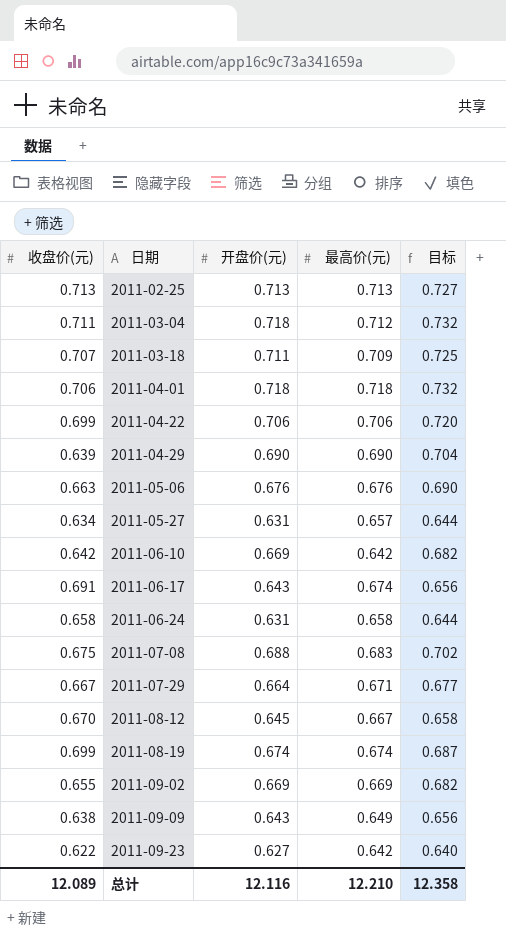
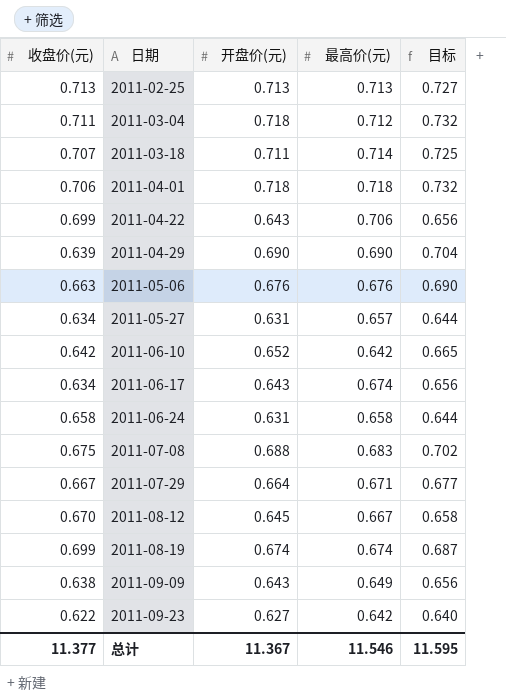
row 2011-09-02: 0.655 | 0.669 | 0.669 | 0.682 -> none
2011-03-18 | 最高价(元): 0.709 -> 0.714
2011-04-22 | 开盘价(元): 0.706 -> 0.643
2011-04-22 | 目标: 0.720 -> 0.656
2011-06-10 | 开盘价(元): 0.669 -> 0.652
2011-06-10 | 目标: 0.682 -> 0.665
2011-06-17 | 收盘价(元): 0.691 -> 0.634
总计 | 收盘价(元): 12.089 -> 11.377
总计 | 开盘价(元): 12.116 -> 11.367
总计 | 最高价(元): 12.210 -> 11.546
总计 | 目标: 12.358 -> 11.595

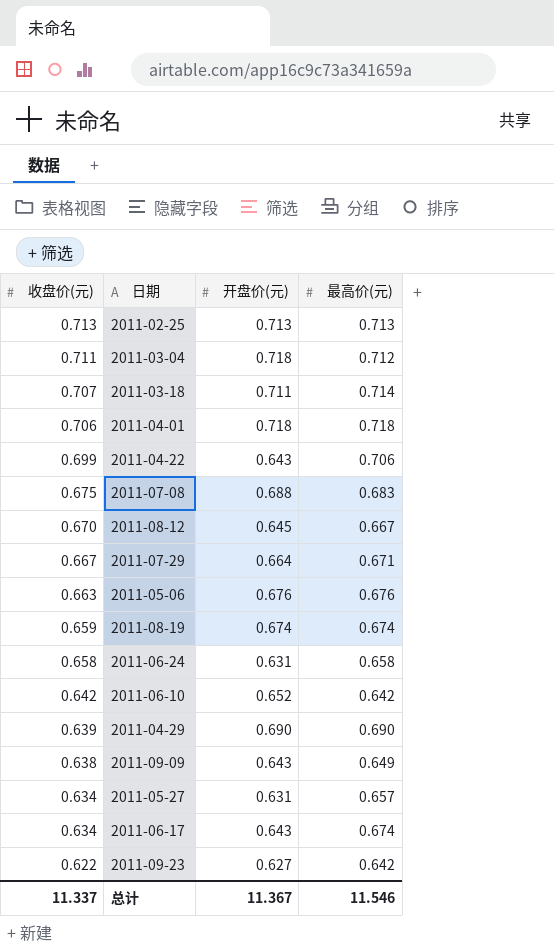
row order: 日期 ascending -> 收盘价(元) descending
column 目标 | formula: [开盘价(元)] * 1.02 -> none
2011-08-19 | 收盘价(元): 0.699 -> 0.659
总计 | 收盘价(元): 11.377 -> 11.337

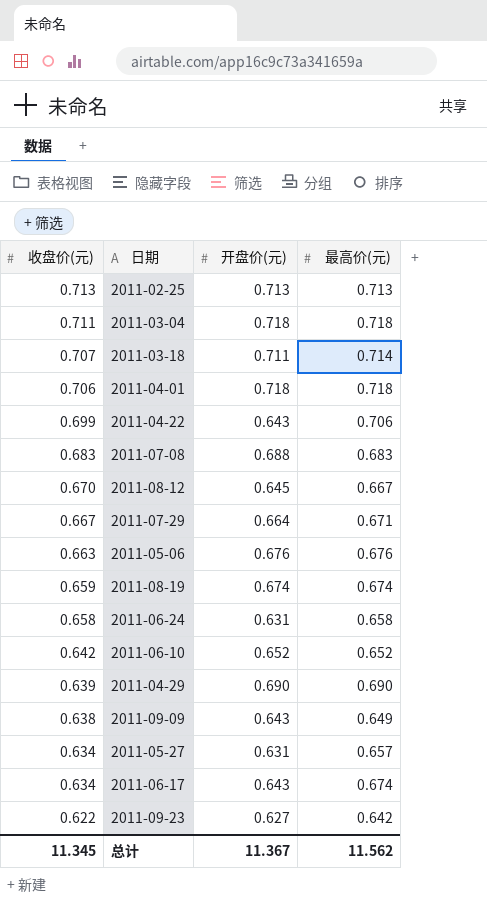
2011-03-04 | 最高价(元): 0.712 -> 0.718
2011-07-08 | 收盘价(元): 0.675 -> 0.683
2011-06-10 | 最高价(元): 0.642 -> 0.652
总计 | 收盘价(元): 11.337 -> 11.345
总计 | 最高价(元): 11.546 -> 11.562

